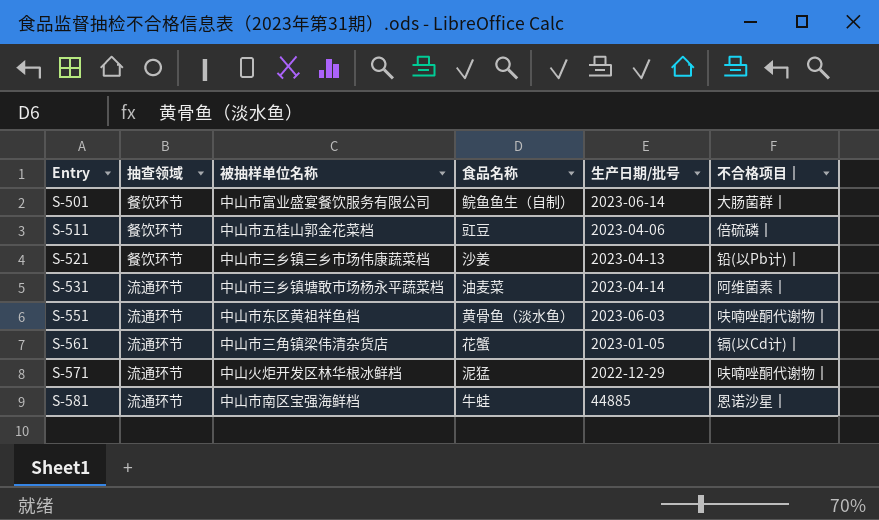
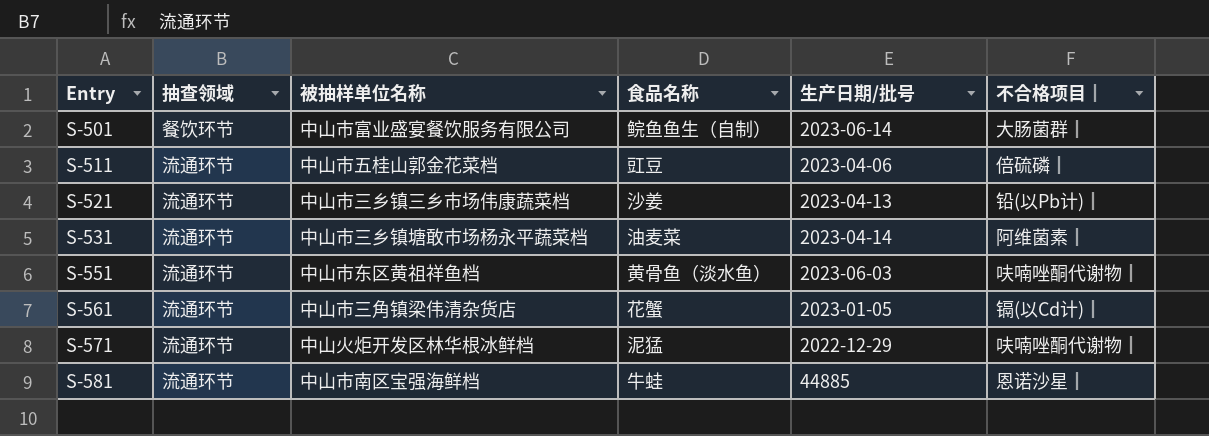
S-511 | 抽查领域: 餐饮环节 -> 流通环节
S-521 | 抽查领域: 餐饮环节 -> 流通环节

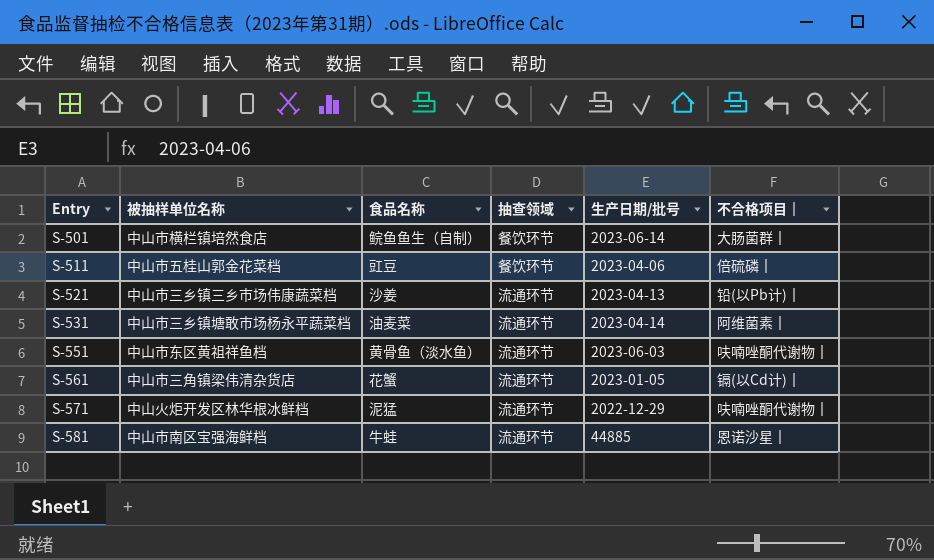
column 抽查领域 | position: 2 -> 4
S-501 | 被抽样单位名称: 中山市富业盛宴餐饮服务有限公司 -> 中山市横栏镇培然食店
S-511 | 抽查领域: 流通环节 -> 餐饮环节

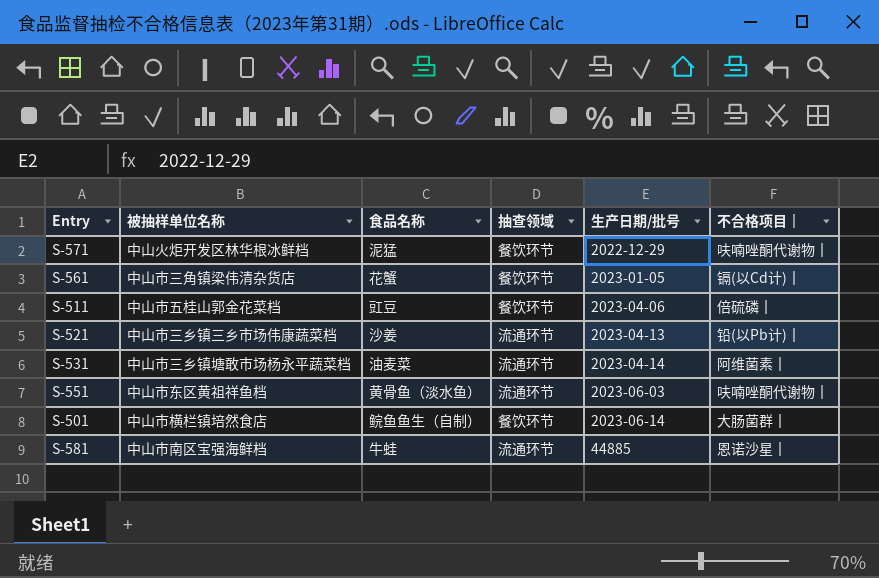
row order: Entry ascending -> 生产日期/批号 ascending
S-571 | 抽查领域: 流通环节 -> 餐饮环节
S-561 | 抽查领域: 流通环节 -> 餐饮环节

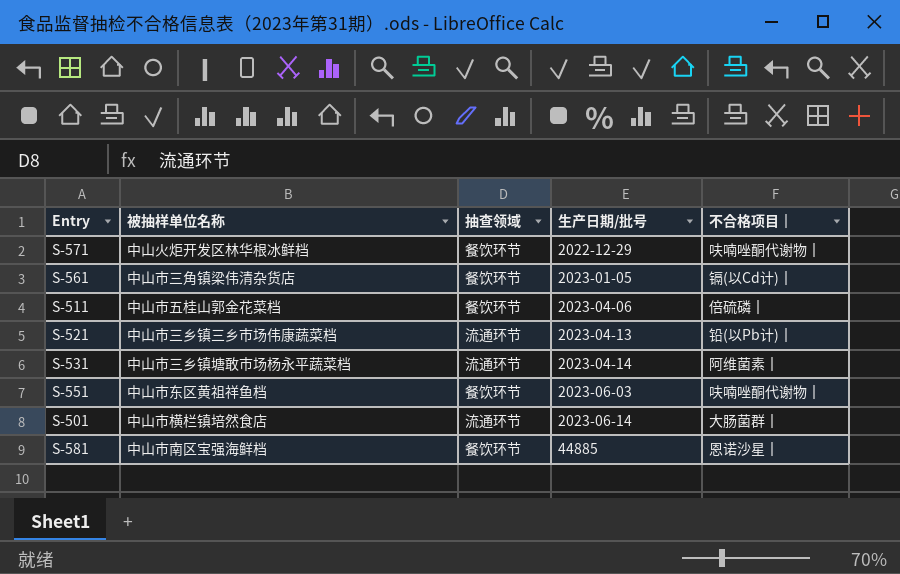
column 食品名称 | position: 3 -> none
S-551 | 抽查领域: 流通环节 -> 餐饮环节
S-501 | 抽查领域: 餐饮环节 -> 流通环节
S-581 | 抽查领域: 流通环节 -> 餐饮环节

